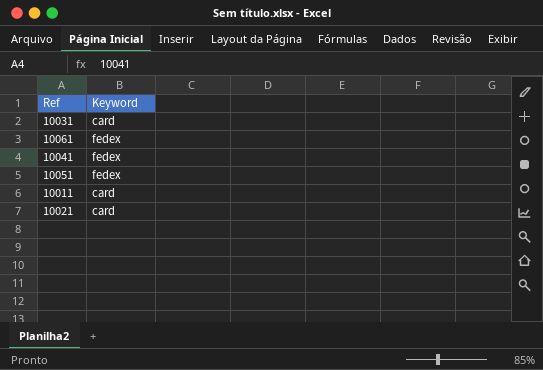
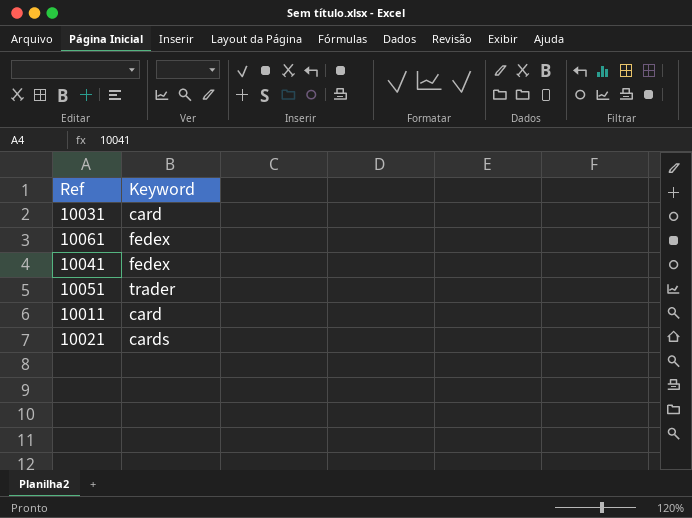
10051 | Keyword: fedex -> trader
10021 | Keyword: card -> cards

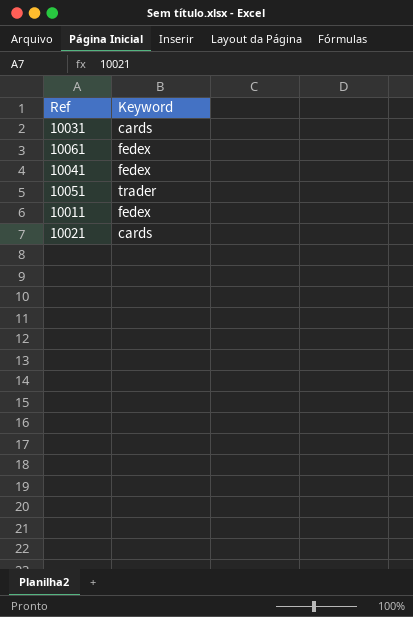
10031 | Keyword: card -> cards
10011 | Keyword: card -> fedex

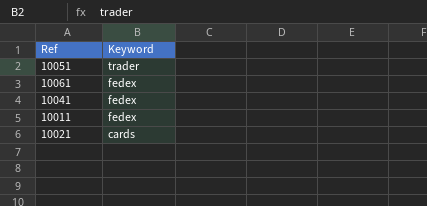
row order: none -> Keyword descending
row 10031: cards -> none

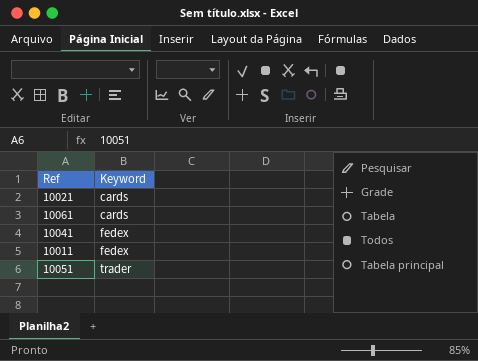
row order: Keyword descending -> Keyword ascending
10061 | Keyword: fedex -> cards

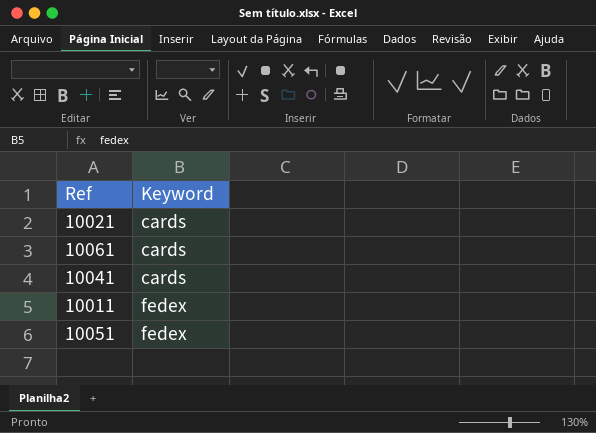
10041 | Keyword: fedex -> cards
10051 | Keyword: trader -> fedex

